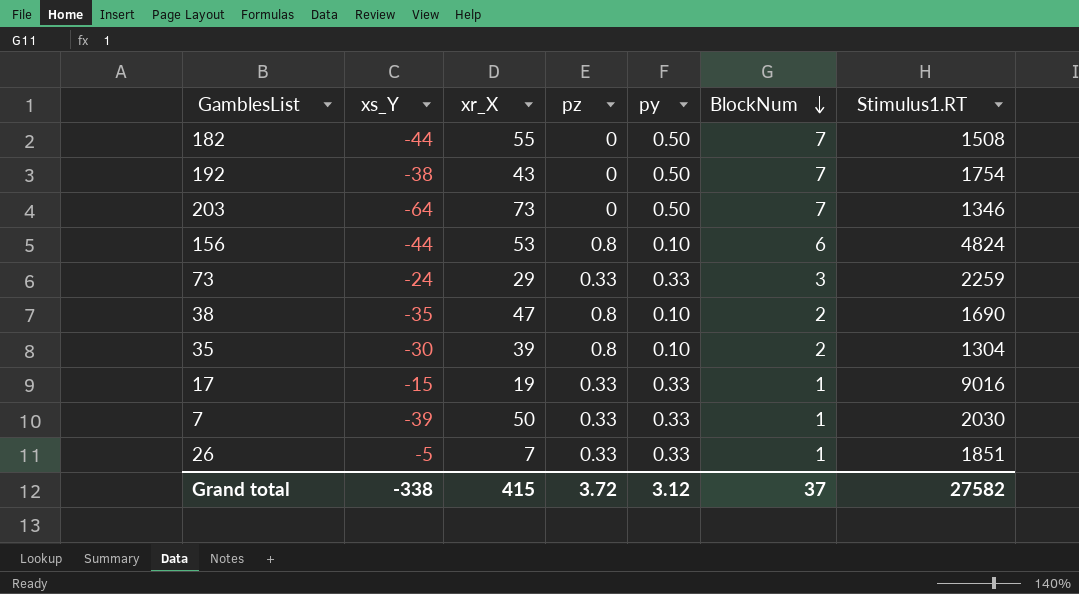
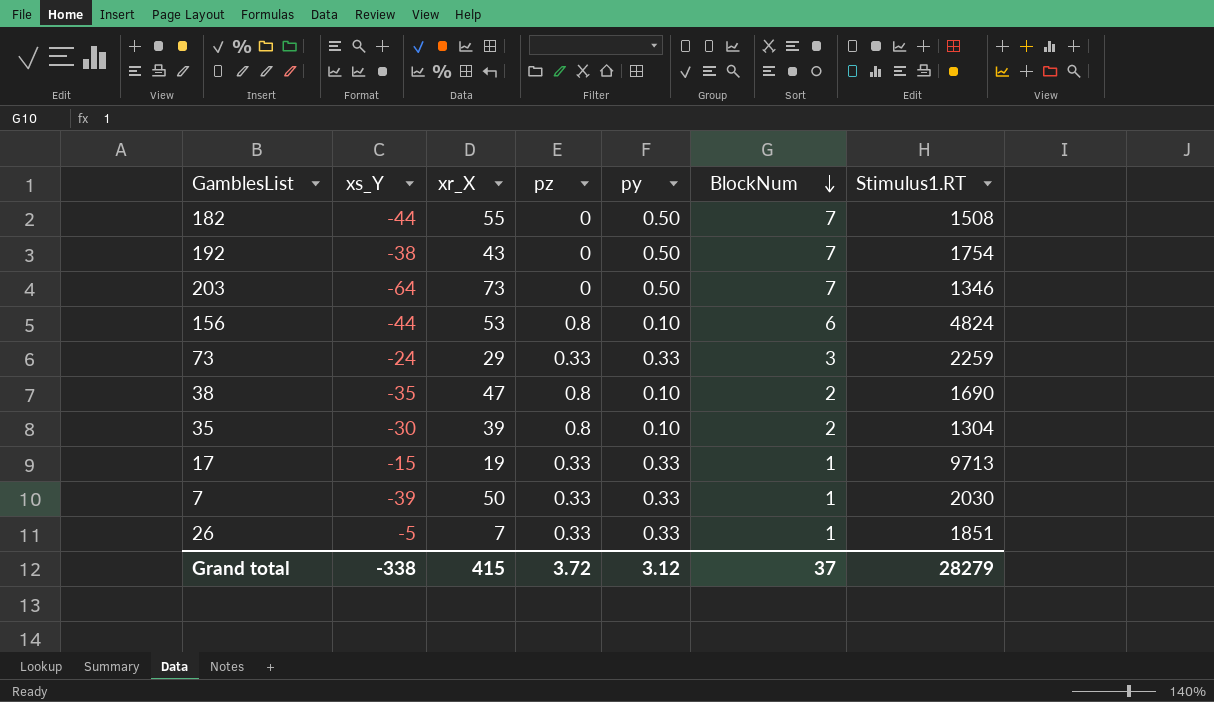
17 | Stimulus1.RT: 9016 -> 9713
Grand total | Stimulus1.RT: 27582 -> 28279

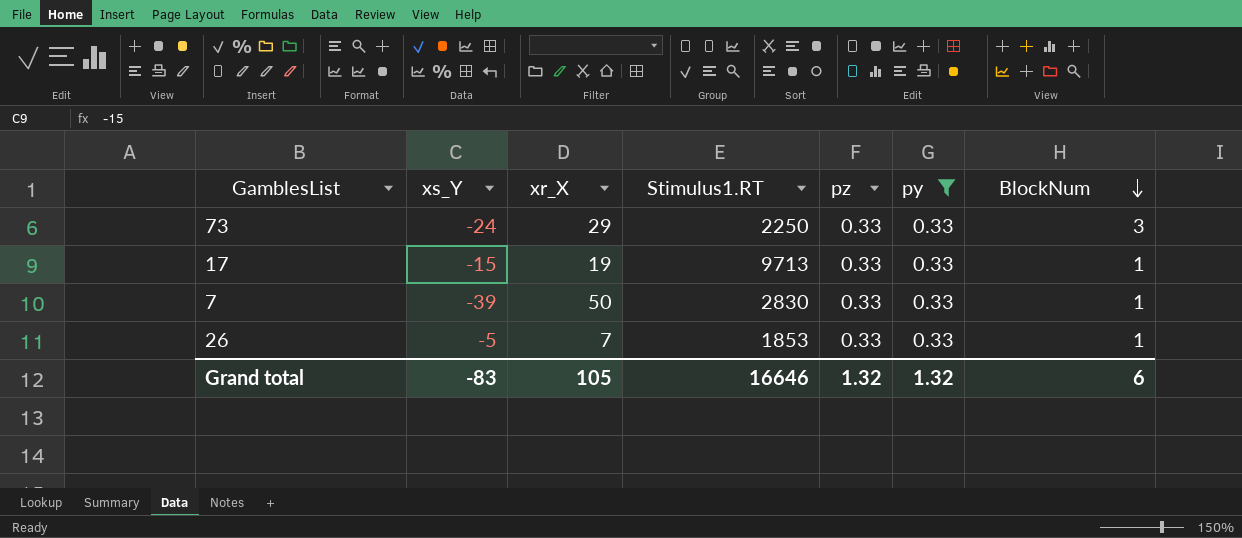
filter: none -> py = 0.33
column Stimulus1.RT | position: 7 -> 4
73 | Stimulus1.RT: 2259 -> 2250
7 | Stimulus1.RT: 2030 -> 2830
26 | Stimulus1.RT: 1851 -> 1853
Grand total | xs_Y: -338 -> -83
Grand total | xr_X: 415 -> 105
Grand total | Stimulus1.RT: 28279 -> 16646
Grand total | pz: 3.72 -> 1.32
Grand total | py: 3.12 -> 1.32
Grand total | BlockNum: 37 -> 6

